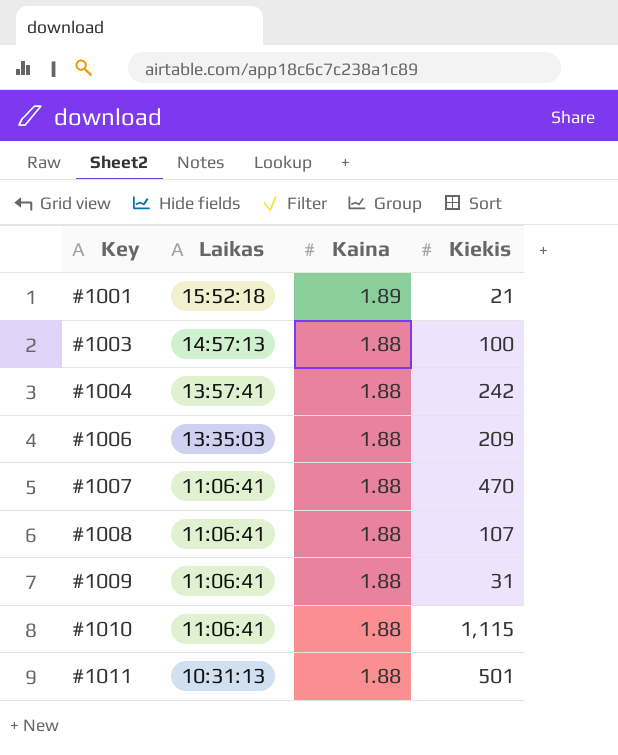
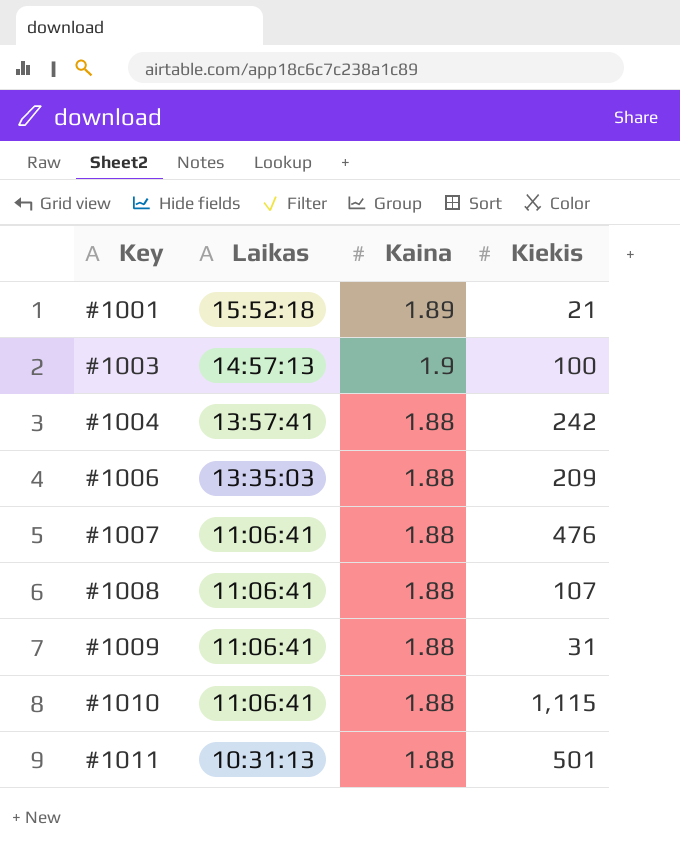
#1003 | Kaina: 1.88 -> 1.9
#1007 | Kiekis: 470 -> 476

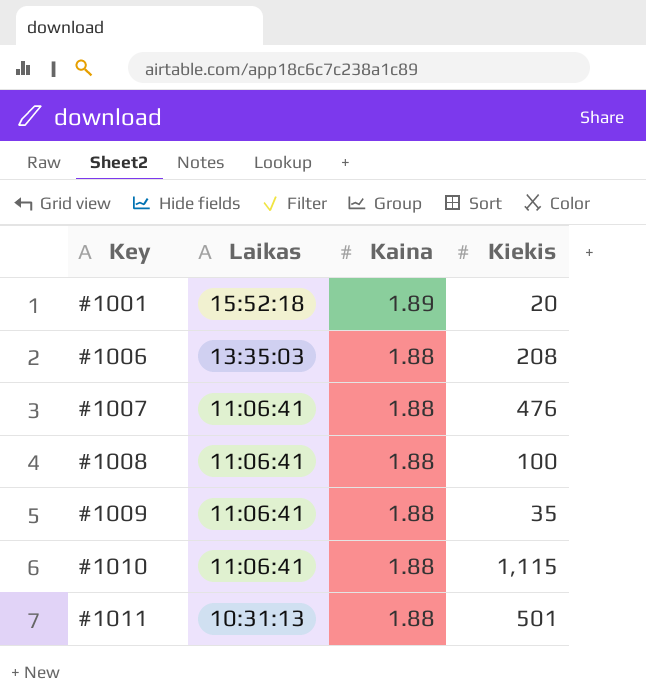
row #1003: 14:57:13 | 1.9 | 100 -> none
row #1004: 13:57:41 | 1.88 | 242 -> none
#1001 | Kiekis: 21 -> 20
#1006 | Kiekis: 209 -> 208
#1008 | Kiekis: 107 -> 100
#1009 | Kiekis: 31 -> 35

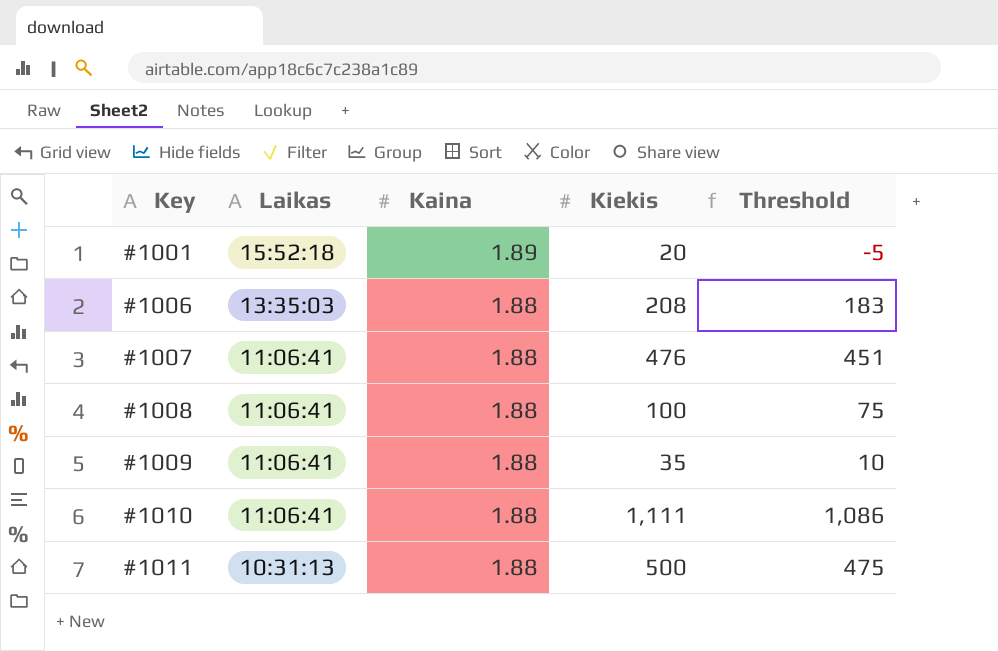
column Threshold | formula: none -> [Kiekis] - 25
#1010 | Kiekis: 1,115 -> 1,111
#1011 | Kiekis: 501 -> 500

